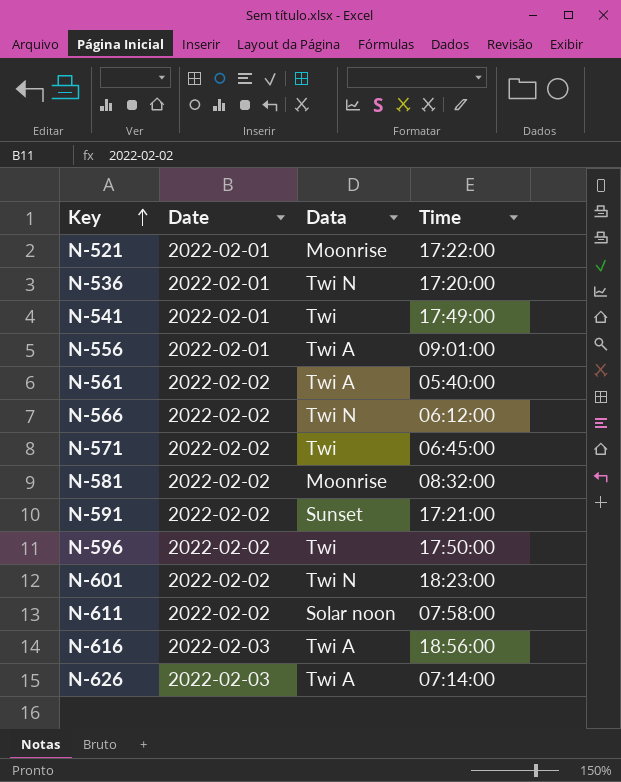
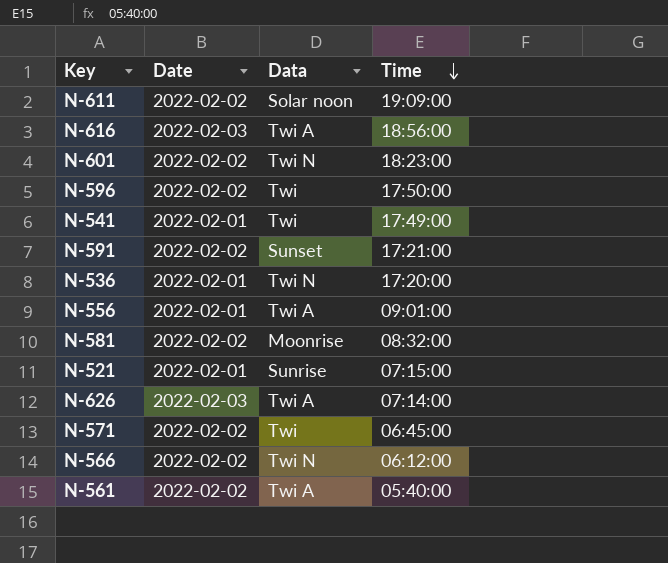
row order: Key ascending -> Time descending
N-611 | Time: 07:58:00 -> 19:09:00
N-521 | Data: Moonrise -> Sunrise
N-521 | Time: 17:22:00 -> 07:15:00

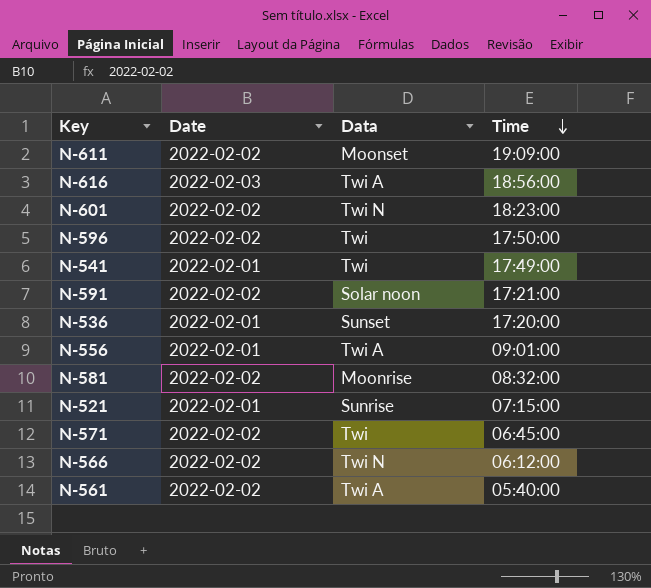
row N-626: 2022-02-03 | Twi A | 07:14:00 -> none
N-611 | Data: Solar noon -> Moonset
N-591 | Data: Sunset -> Solar noon
N-536 | Data: Twi N -> Sunset

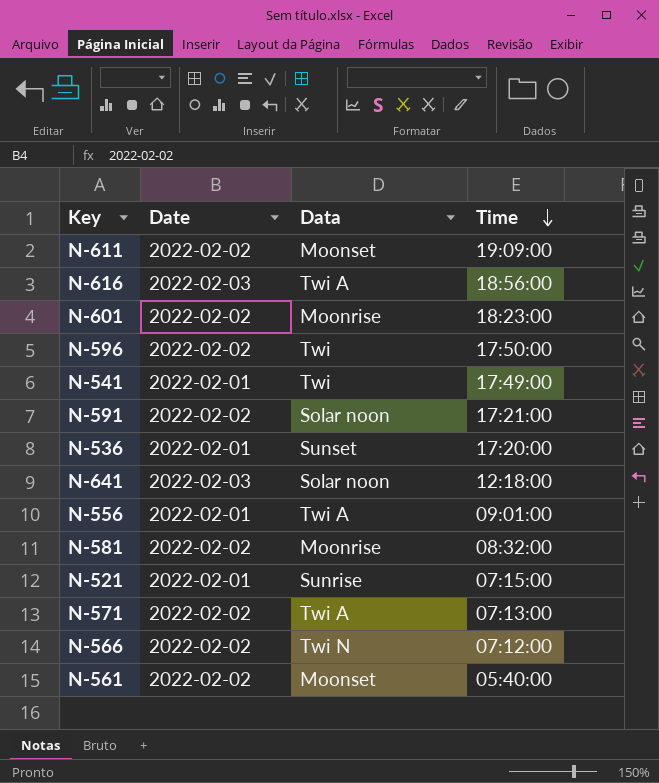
N-601 | Data: Twi N -> Moonrise
row N-641: none -> 2022-02-03 | Solar noon | 12:18:00
N-571 | Data: Twi -> Twi A
N-571 | Time: 06:45:00 -> 07:13:00
N-566 | Time: 06:12:00 -> 07:12:00
N-561 | Data: Twi A -> Moonset

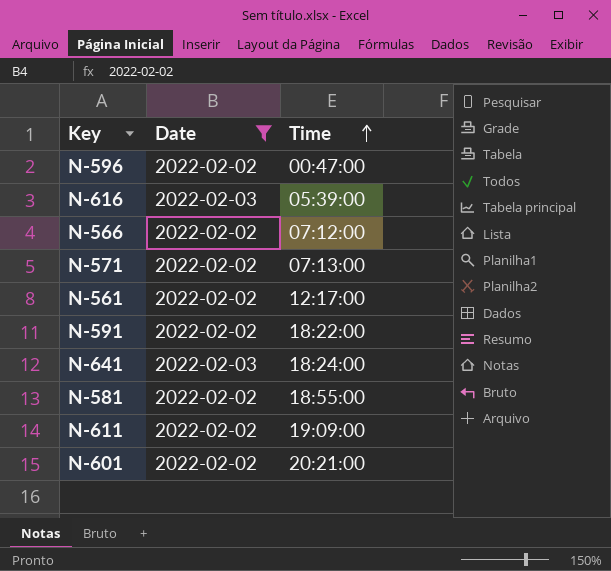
filter: none -> Date != 2022-02-01
row order: Time descending -> Time ascending
column Data | position: 3 -> none
N-596 | Time: 17:50:00 -> 00:47:00
N-616 | Time: 18:56:00 -> 05:39:00
N-561 | Time: 05:40:00 -> 12:17:00
N-591 | Time: 17:21:00 -> 18:22:00
N-641 | Time: 12:18:00 -> 18:24:00
N-581 | Time: 08:32:00 -> 18:55:00
N-601 | Time: 18:23:00 -> 20:21:00

